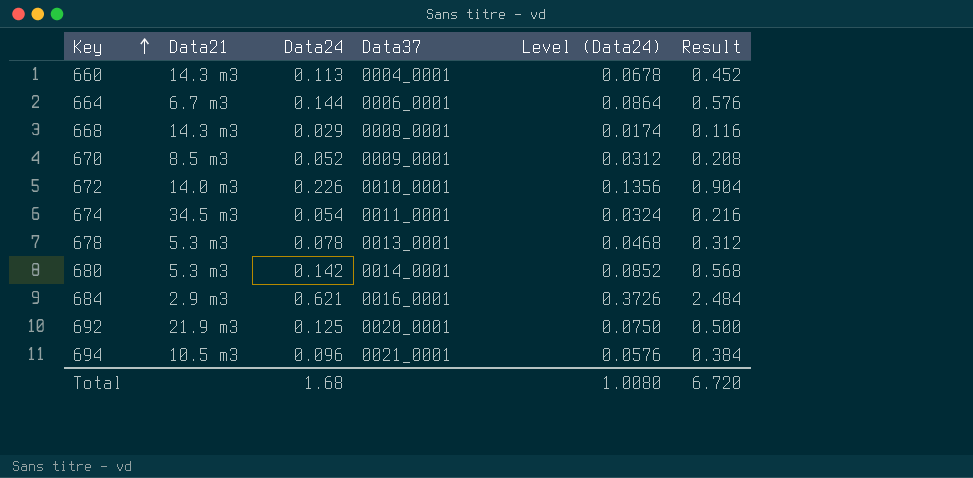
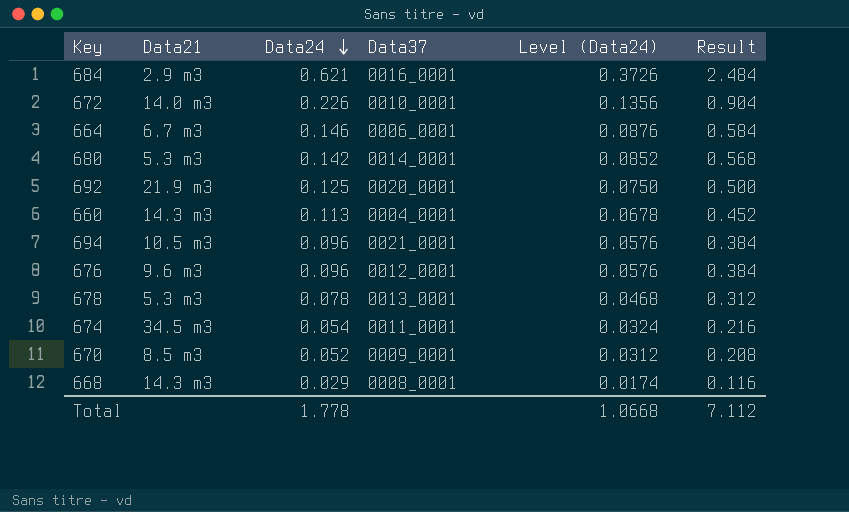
row order: Key ascending -> Data24 descending
664 | Data24: 0.144 -> 0.146
664 | Level (Data24): 0.0864 -> 0.0876
664 | Result: 0.576 -> 0.584
row 676: none -> 9.6 m3 | 0.096 | 0012_0001 | 0.0576 | 0.384
Total | Data24: 1.68 -> 1.778
Total | Level (Data24): 1.0080 -> 1.0668
Total | Result: 6.720 -> 7.112

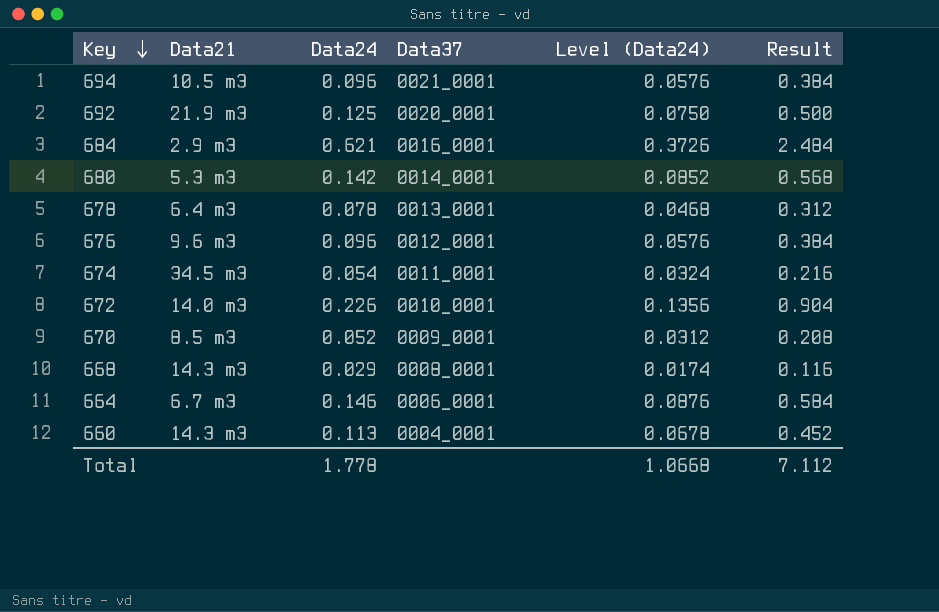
row order: Data24 descending -> Key descending
678 | Data21: 5.3 m3 -> 6.4 m3

